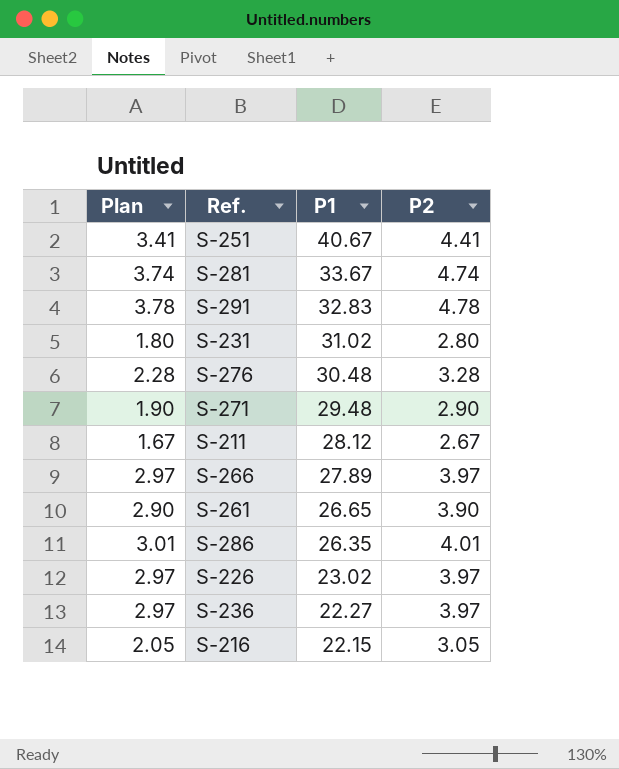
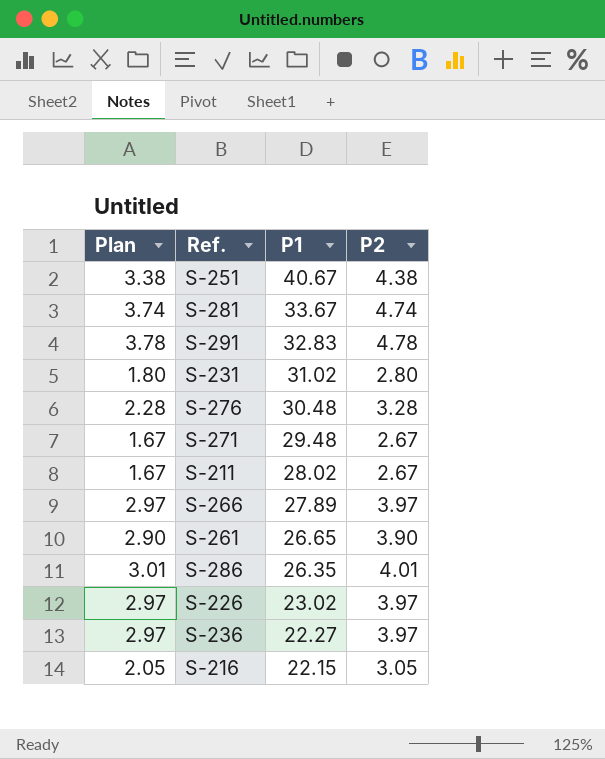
S-251 | Plan: 3.41 -> 3.38
S-251 | P2: 4.41 -> 4.38
S-271 | Plan: 1.90 -> 1.67
S-271 | P2: 2.90 -> 2.67
S-211 | P1: 28.12 -> 28.02

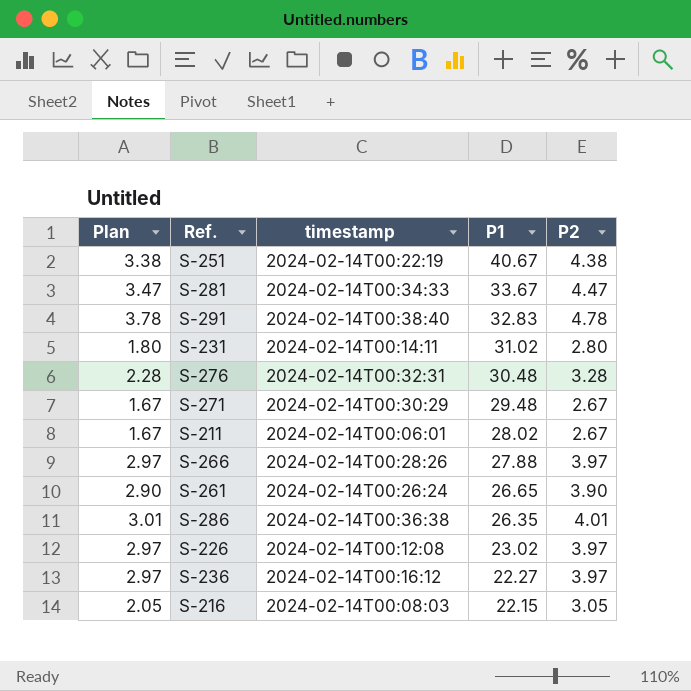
column timestamp | position: none -> 3
S-281 | Plan: 3.74 -> 3.47
S-281 | P2: 4.74 -> 4.47
S-266 | P1: 27.89 -> 27.88

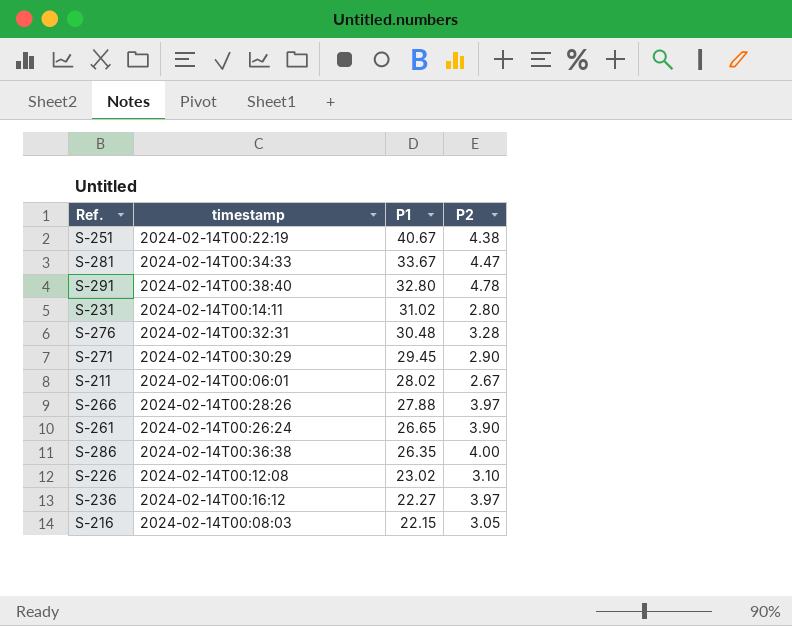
column Plan | formula: [P2] - 1 -> none
S-291 | P1: 32.83 -> 32.80
S-271 | P1: 29.48 -> 29.45
S-271 | P2: 2.67 -> 2.90
S-286 | P2: 4.01 -> 4.00
S-226 | P2: 3.97 -> 3.10

